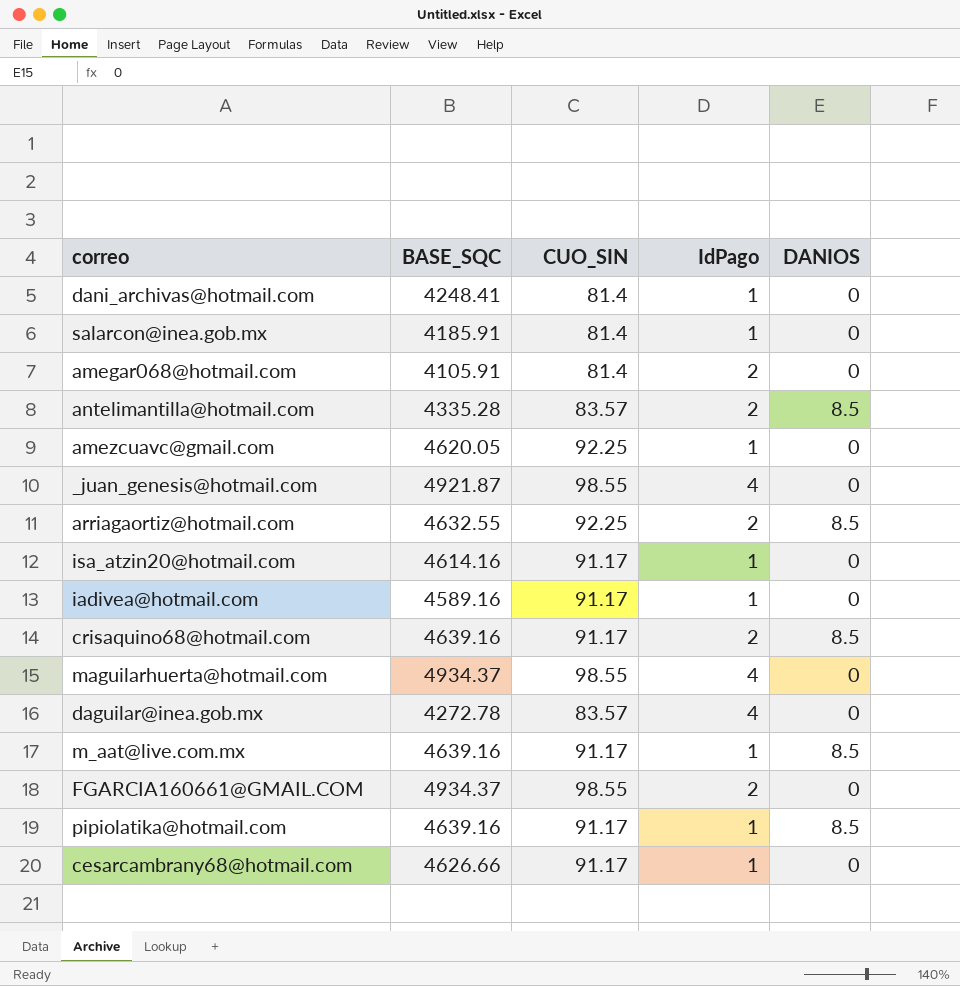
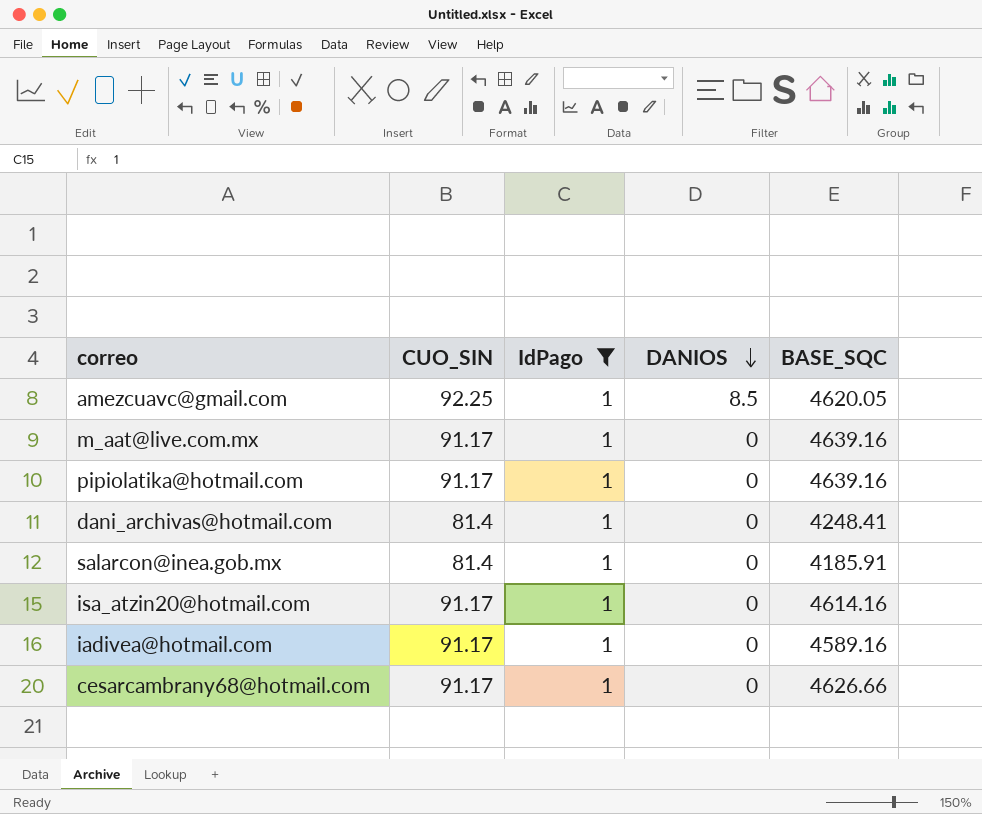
filter: none -> IdPago = 1
row order: none -> DANIOS descending
column BASE_SQC | position: 2 -> 5
amezcuavc@gmail.com | DANIOS: 0 -> 8.5
m_aat@live.com.mx | DANIOS: 8.5 -> 0
pipiolatika@hotmail.com | DANIOS: 8.5 -> 0

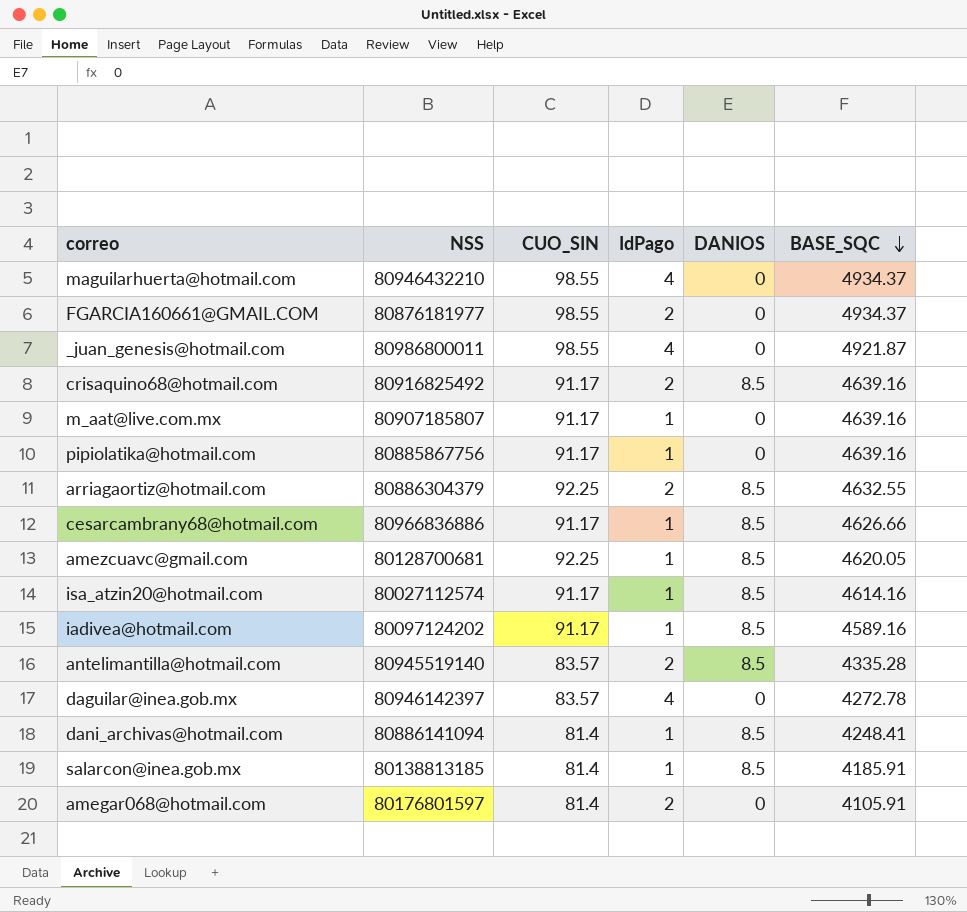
filter: IdPago = 1 -> none
row order: DANIOS descending -> BASE_SQC descending
column NSS | position: none -> 2
cesarcambrany68@hotmail.com | DANIOS: 0 -> 8.5
isa_atzin20@hotmail.com | DANIOS: 0 -> 8.5
iadivea@hotmail.com | DANIOS: 0 -> 8.5
dani_archivas@hotmail.com | DANIOS: 0 -> 8.5
salarcon@inea.gob.mx | DANIOS: 0 -> 8.5

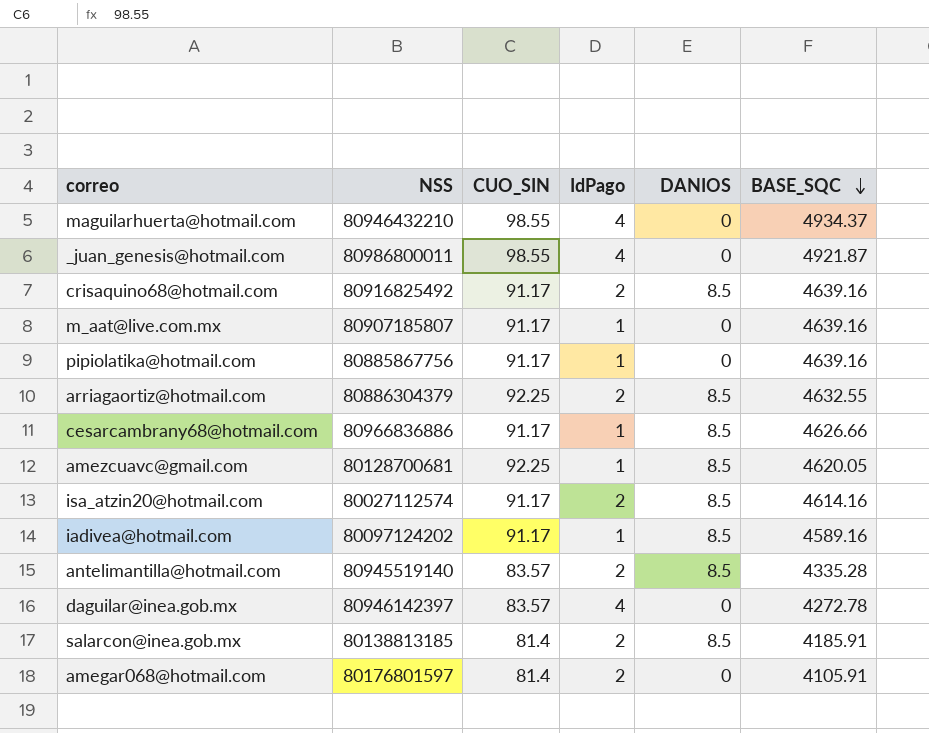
row FGARCIA160661@GMAIL.COM: 80876181977 | 98.55 | 2 | 0 | 4934.37 -> none
row dani_archivas@hotmail.com: 80886141094 | 81.4 | 1 | 8.5 | 4248.41 -> none
isa_atzin20@hotmail.com | IdPago: 1 -> 2
salarcon@inea.gob.mx | IdPago: 1 -> 2

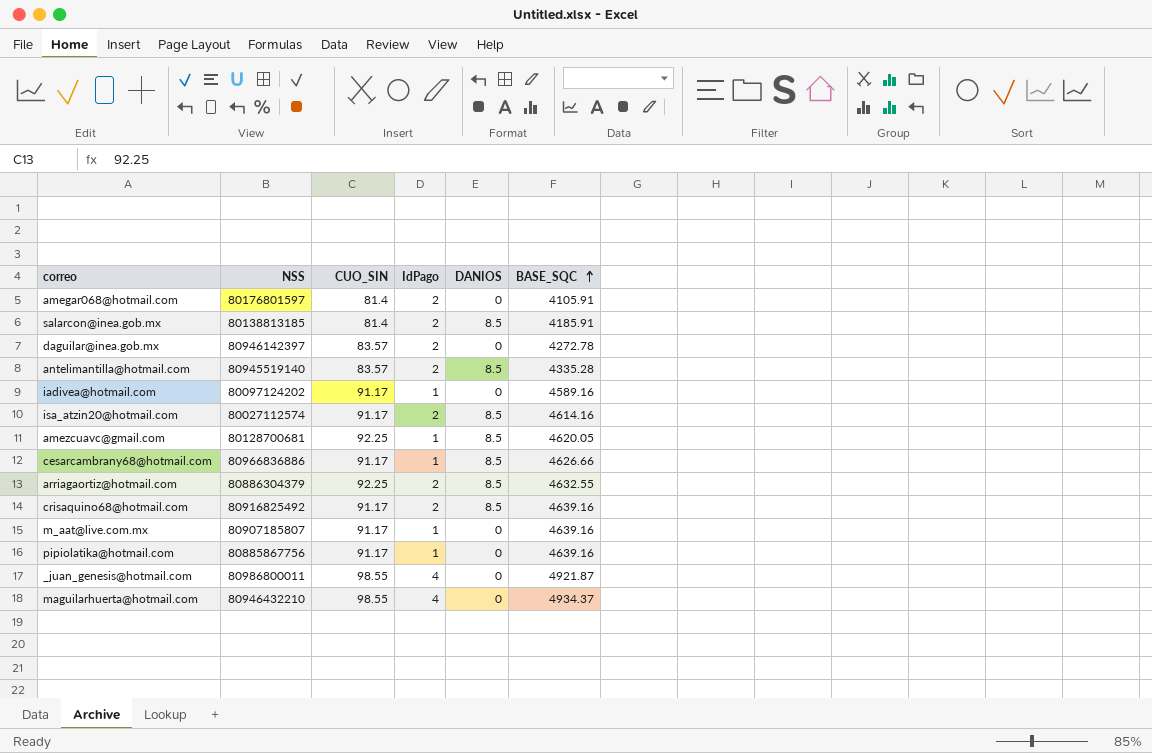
row order: BASE_SQC descending -> BASE_SQC ascending
daguilar@inea.gob.mx | IdPago: 4 -> 2
iadivea@hotmail.com | DANIOS: 8.5 -> 0

